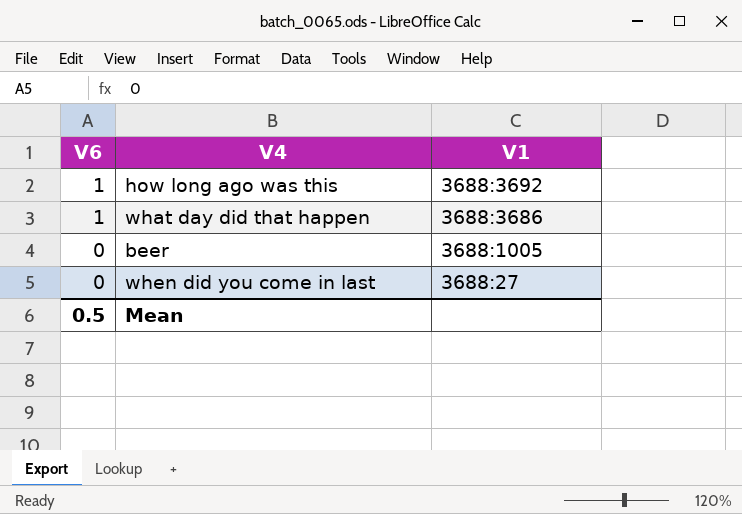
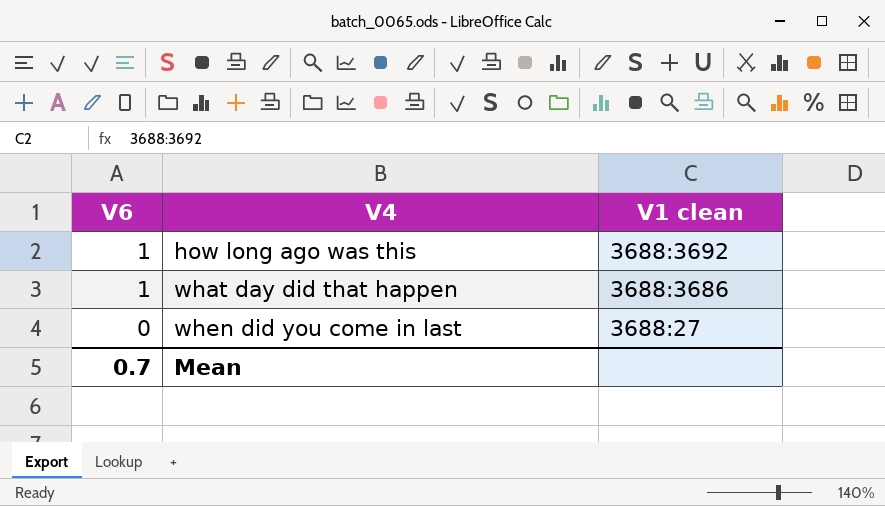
column name: V1 -> V1 clean
row beer: 0 | 3688:1005 -> none
Mean | V6: 0.5 -> 0.7

